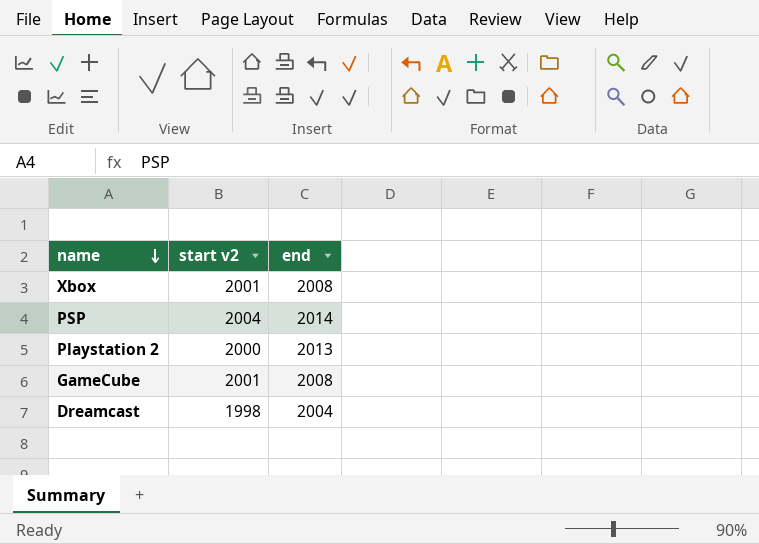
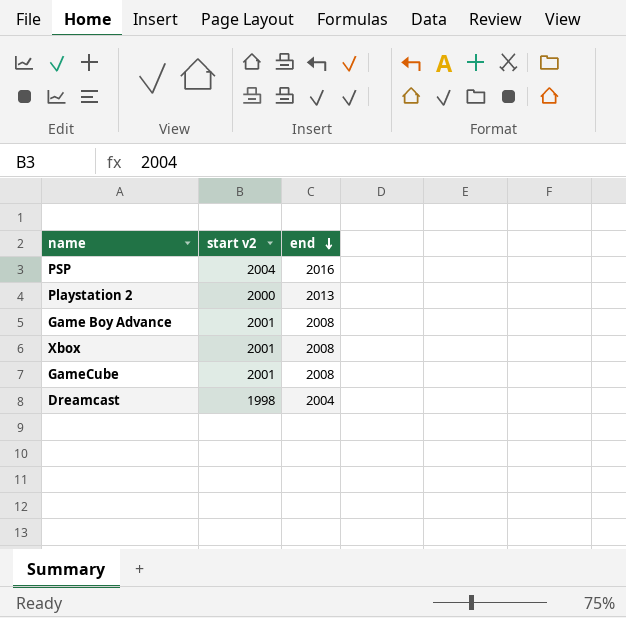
row order: name descending -> end descending
PSP | end: 2014 -> 2016
row Game Boy Advance: none -> 2001 | 2008

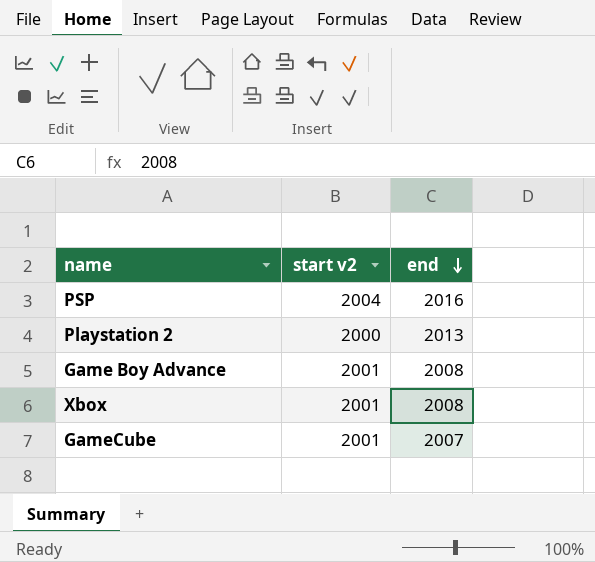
row Dreamcast: 1998 | 2004 -> none
GameCube | end: 2008 -> 2007

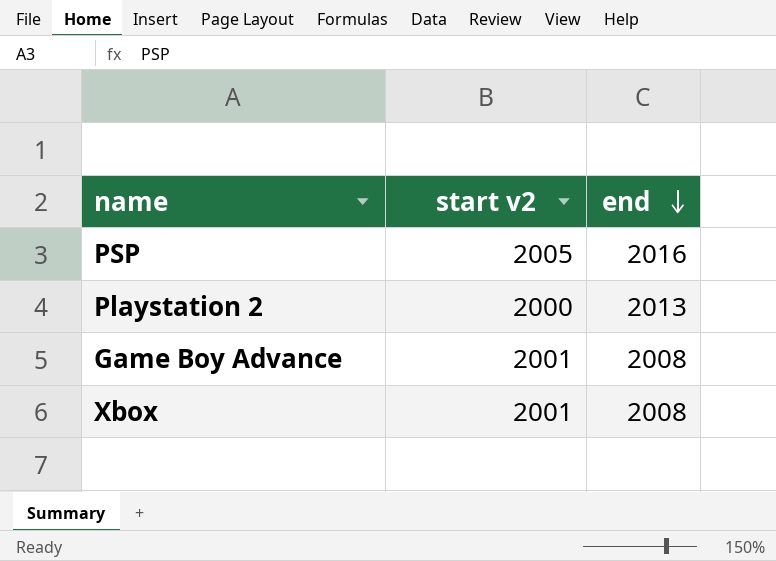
row GameCube: 2001 | 2007 -> none
PSP | start v2: 2004 -> 2005

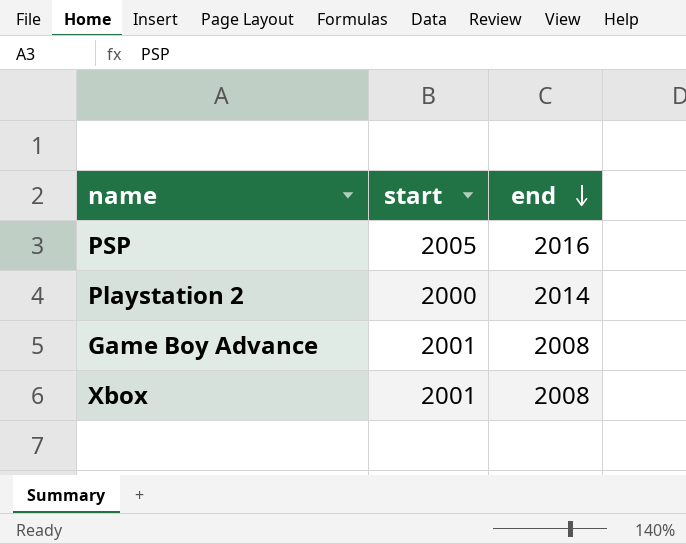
column name: start v2 -> start
Playstation 2 | end: 2013 -> 2014

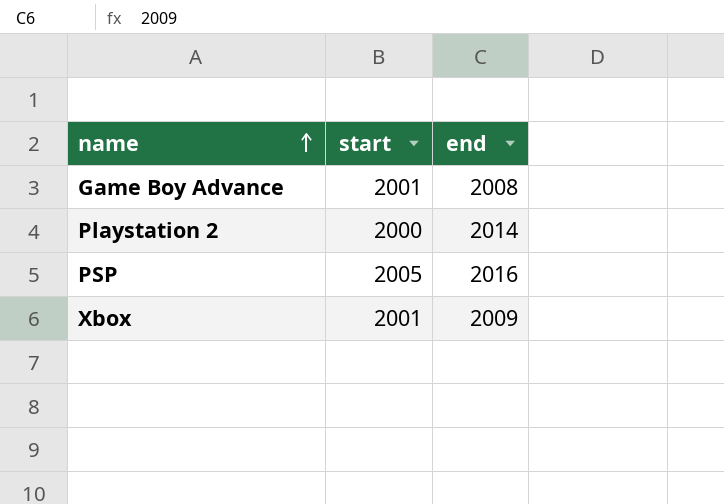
row order: end descending -> name ascending
Xbox | end: 2008 -> 2009

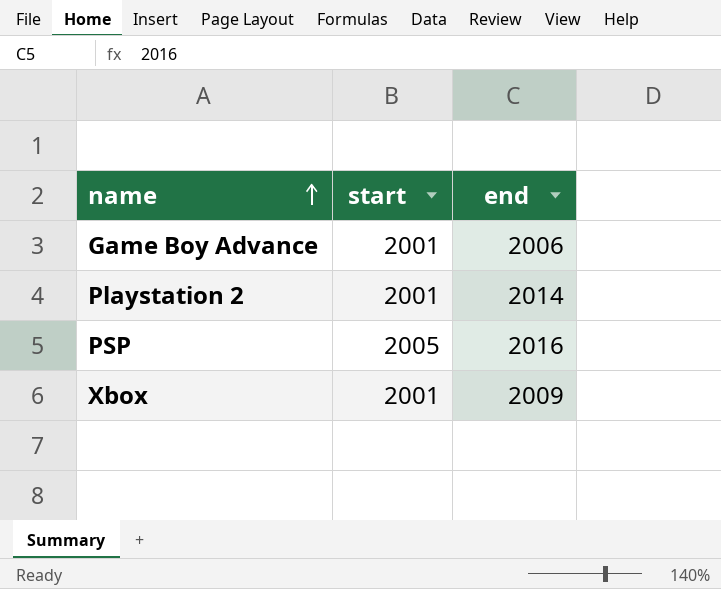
Game Boy Advance | end: 2008 -> 2006
Playstation 2 | start: 2000 -> 2001

